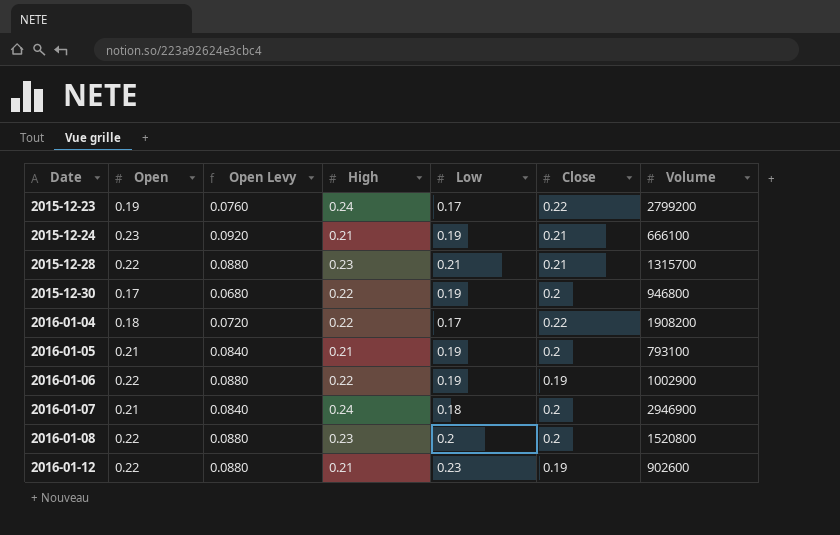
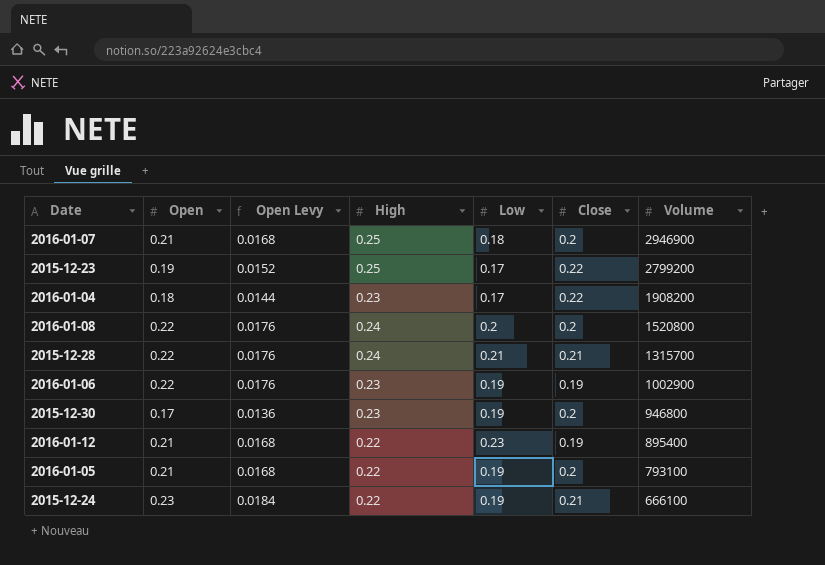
row order: Date ascending -> Volume descending
column Open Levy | formula: [Open] * 0.4 -> [Open] * 0.08
2016-01-07 | High: 0.24 -> 0.25
2015-12-23 | High: 0.24 -> 0.25
2016-01-04 | High: 0.22 -> 0.23
2016-01-08 | High: 0.23 -> 0.24
2015-12-28 | High: 0.23 -> 0.24
2016-01-06 | High: 0.22 -> 0.23
2015-12-30 | High: 0.22 -> 0.23
2016-01-12 | Open: 0.22 -> 0.21
2016-01-12 | High: 0.21 -> 0.22
2016-01-12 | Volume: 902600 -> 895400
2016-01-05 | High: 0.21 -> 0.22
2015-12-24 | High: 0.21 -> 0.22

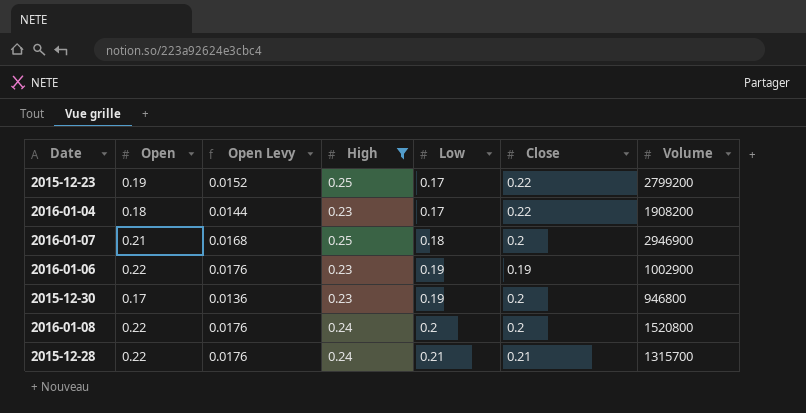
filter: none -> High != 0.22
row order: Volume descending -> Low ascending

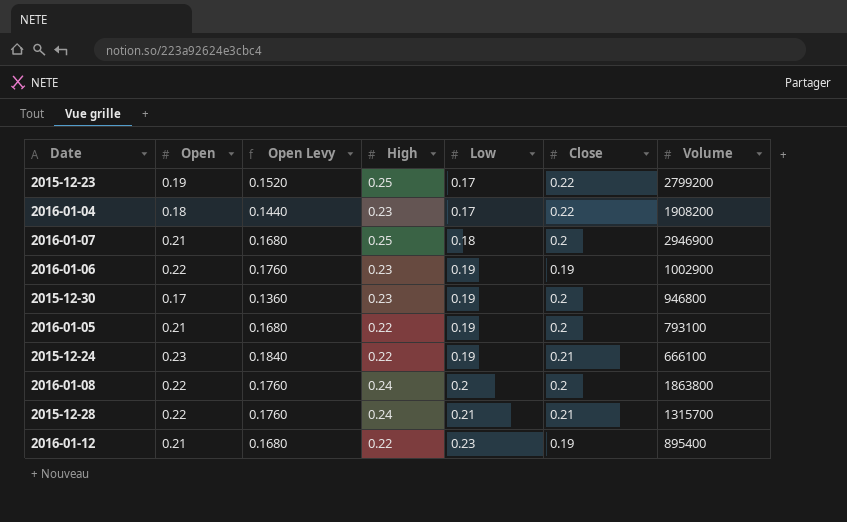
filter: High != 0.22 -> none
column Open Levy | formula: [Open] * 0.08 -> [Open] * 0.8
2016-01-08 | Volume: 1520800 -> 1863800

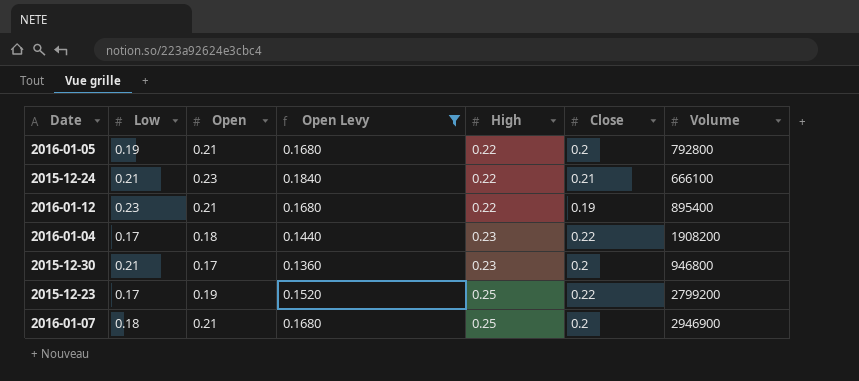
filter: none -> Open Levy != 0.1760
row order: Low ascending -> High ascending
column Low | position: 5 -> 2
2016-01-05 | Volume: 793100 -> 792800
2015-12-24 | Low: 0.19 -> 0.21
2015-12-30 | Low: 0.19 -> 0.21

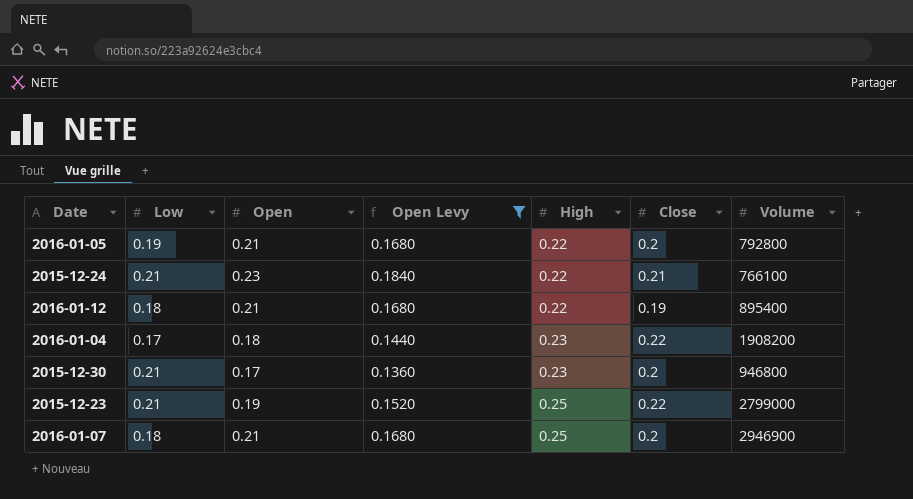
2015-12-24 | Volume: 666100 -> 766100
2016-01-12 | Low: 0.23 -> 0.18
2015-12-23 | Low: 0.17 -> 0.21
2015-12-23 | Volume: 2799200 -> 2799000

